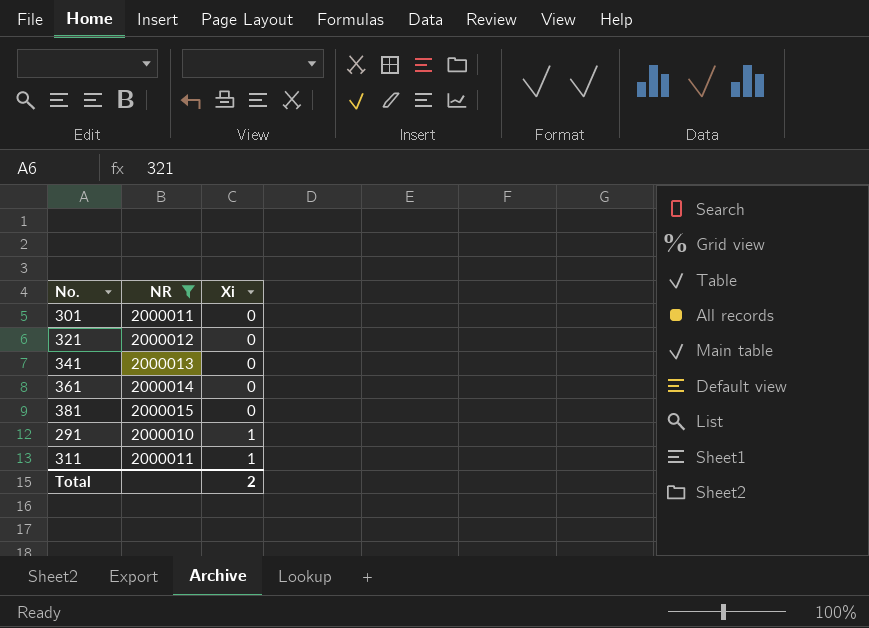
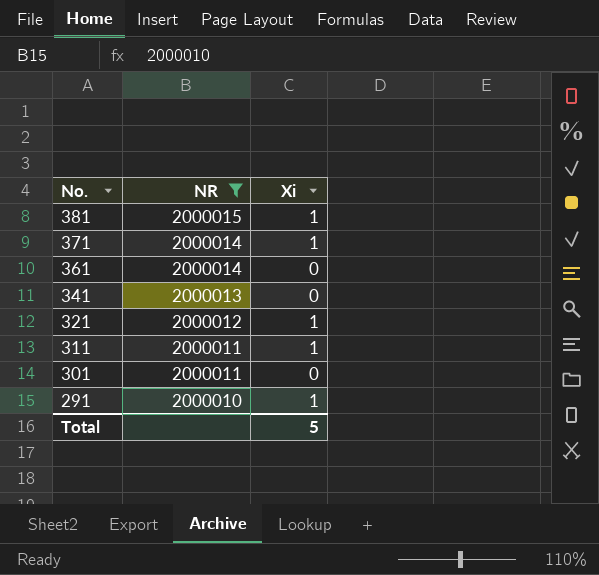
row order: Xi ascending -> No. descending
381 | Xi: 0 -> 1
row 371: none -> 2000014 | 1
321 | Xi: 0 -> 1
Total | Xi: 2 -> 5

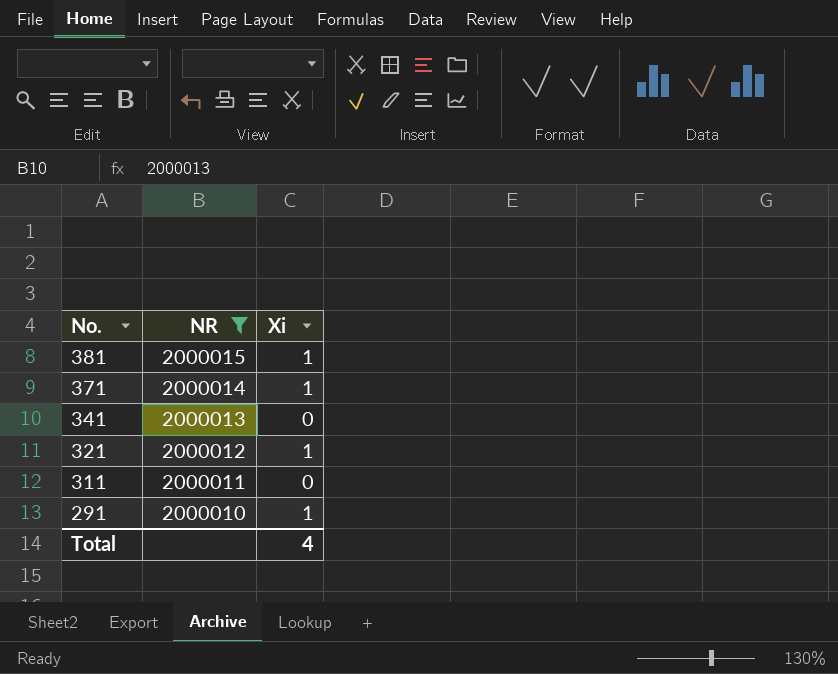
row 361: 2000014 | 0 -> none
row 301: 2000011 | 0 -> none
311 | Xi: 1 -> 0
Total | Xi: 5 -> 4

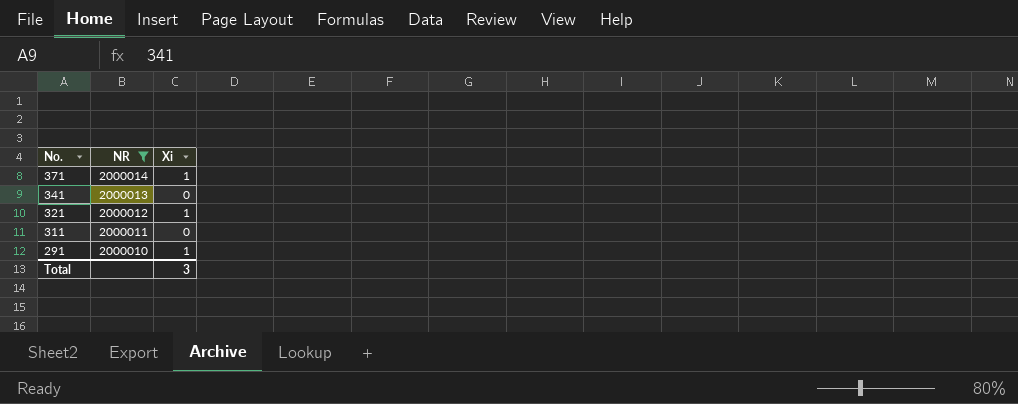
row 381: 2000015 | 1 -> none
Total | Xi: 4 -> 3

